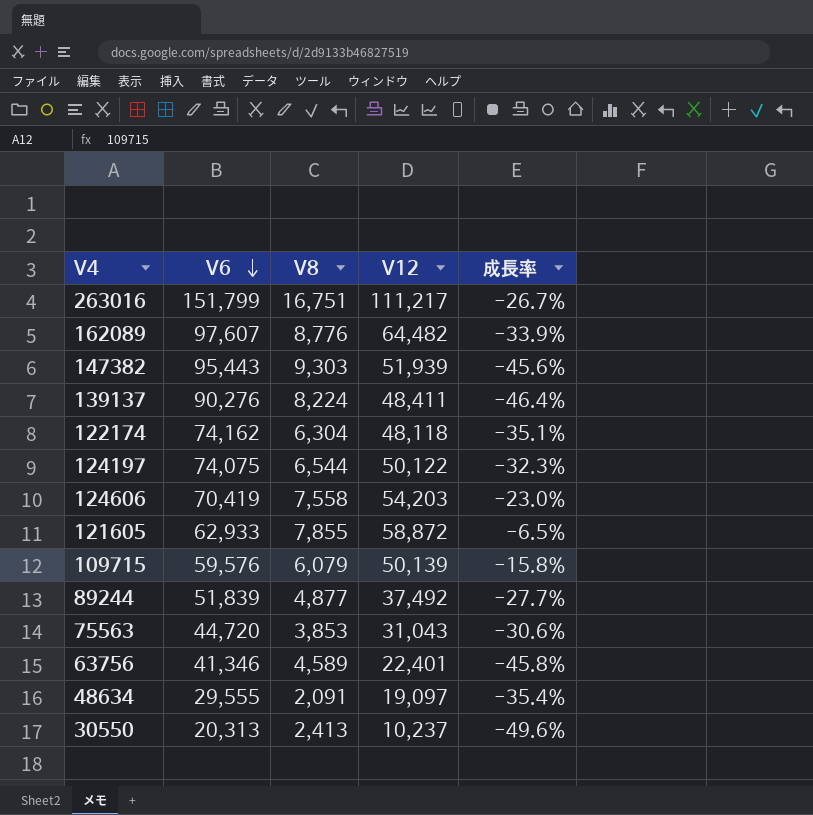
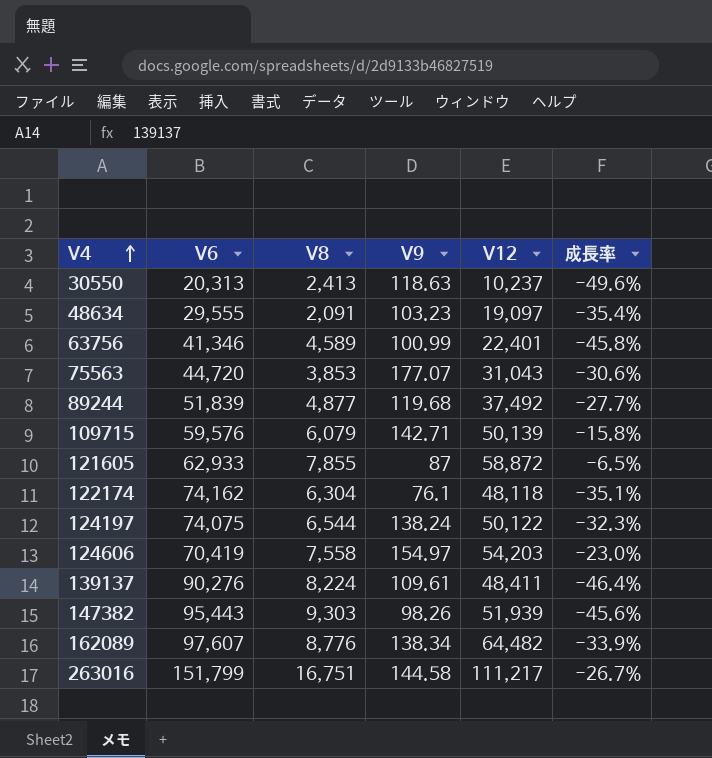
row order: V6 descending -> V4 ascending
column V9 | position: none -> 4

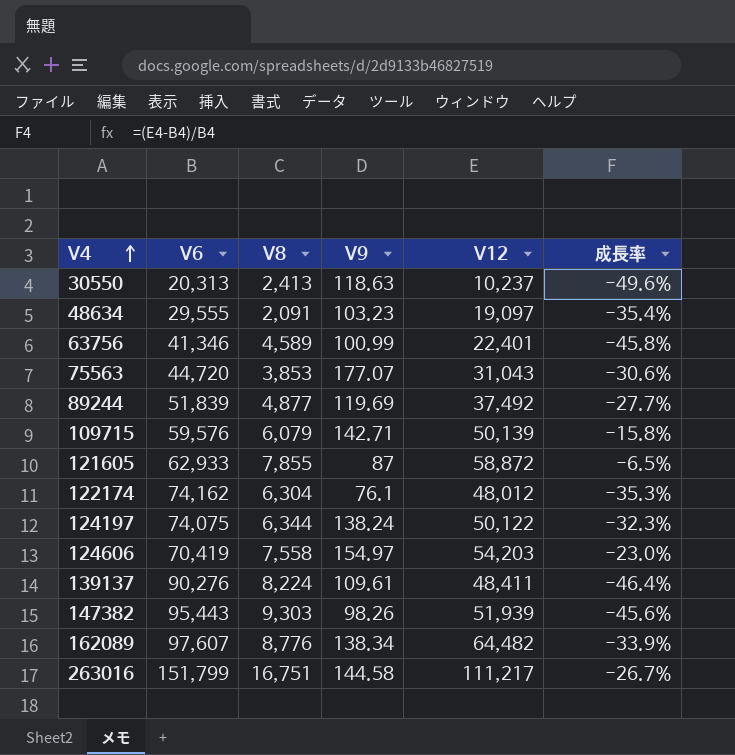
89244 | V9: 119.68 -> 119.69
122174 | V12: 48,118 -> 48,012
122174 | 成長率: -35.1% -> -35.3%
124197 | V8: 6,544 -> 6,344

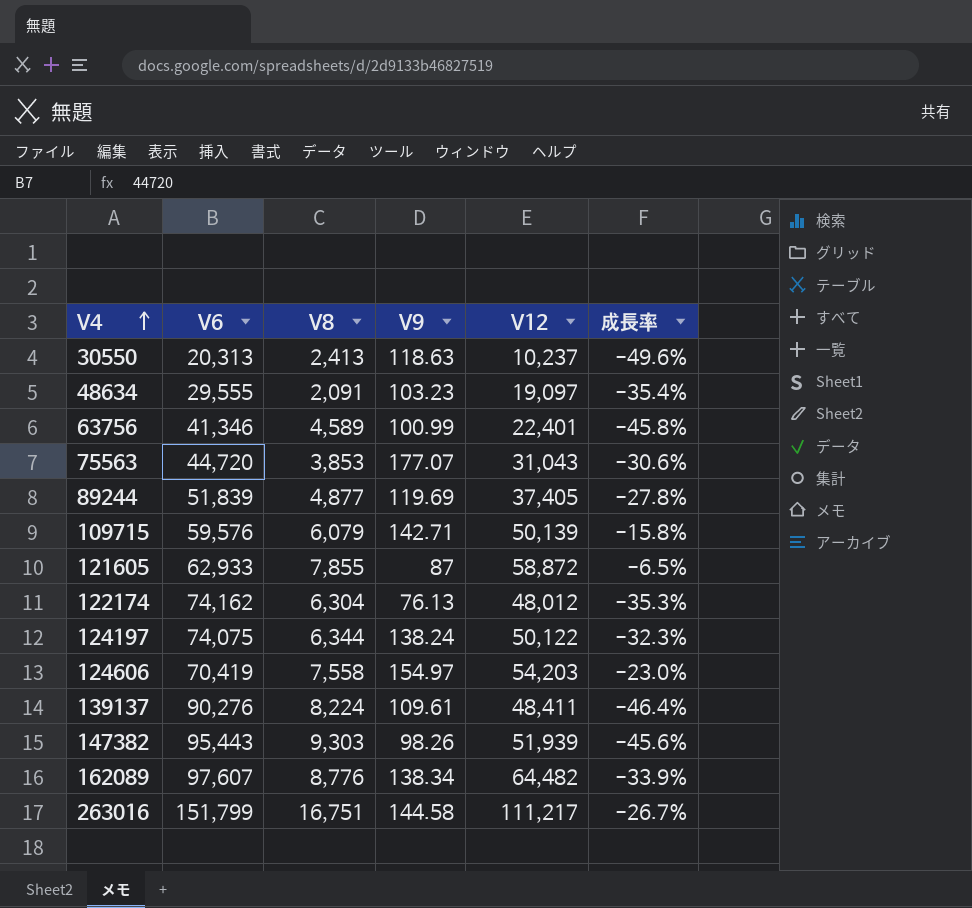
89244 | V12: 37,492 -> 37,405
89244 | 成長率: -27.7% -> -27.8%
122174 | V9: 76.1 -> 76.13

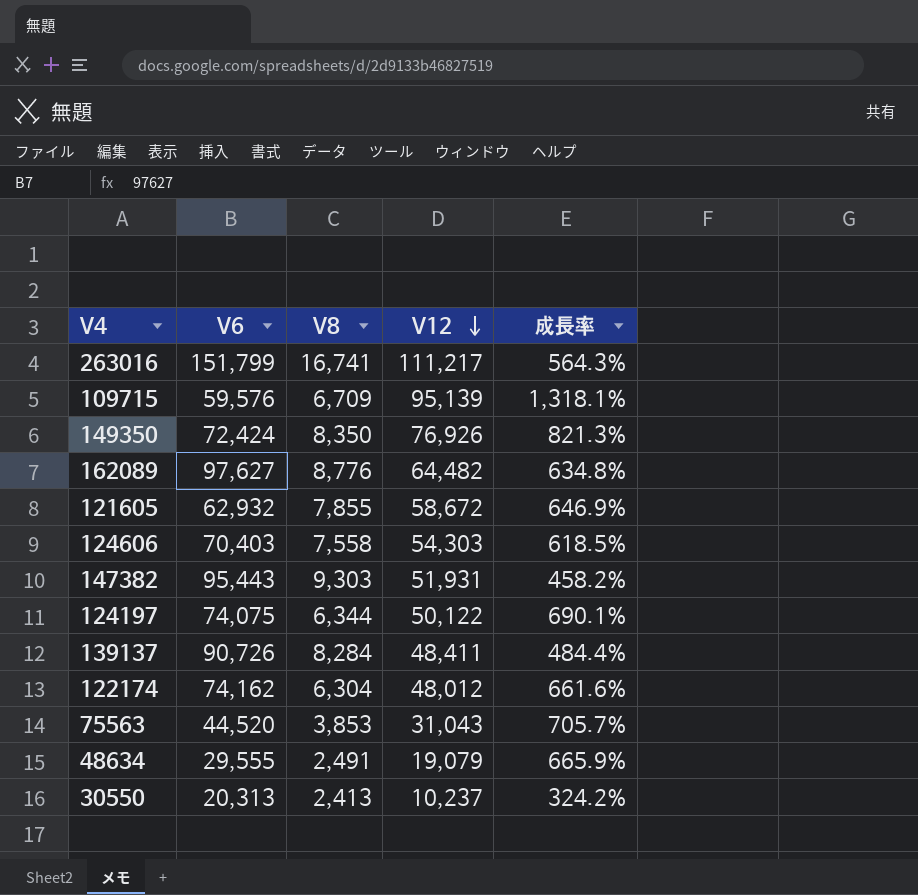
row order: V4 ascending -> V12 descending
column V9 | position: 4 -> none
column 成長率 | formula: ([V12] - [V6]) / [V6] -> ([V12] - [V8]) / [V8]
row 63756: 41,346 | 4,589 | 100.99 | 22,401 | -45.8% -> none
row 89244: 51,839 | 4,877 | 119.69 | 37,405 | -27.8% -> none
263016 | V8: 16,751 -> 16,741
109715 | V8: 6,079 -> 6,709
109715 | V12: 50,139 -> 95,139
row 149350: none -> 72,424 | 8,350 | 76,926 | 821.3%
162089 | V6: 97,607 -> 97,627
121605 | V6: 62,933 -> 62,932
121605 | V12: 58,872 -> 58,672
124606 | V6: 70,419 -> 70,403
124606 | V12: 54,203 -> 54,303
147382 | V12: 51,939 -> 51,931
139137 | V6: 90,276 -> 90,726
139137 | V8: 8,224 -> 8,284
75563 | V6: 44,720 -> 44,520
48634 | V8: 2,091 -> 2,491
48634 | V12: 19,097 -> 19,079

